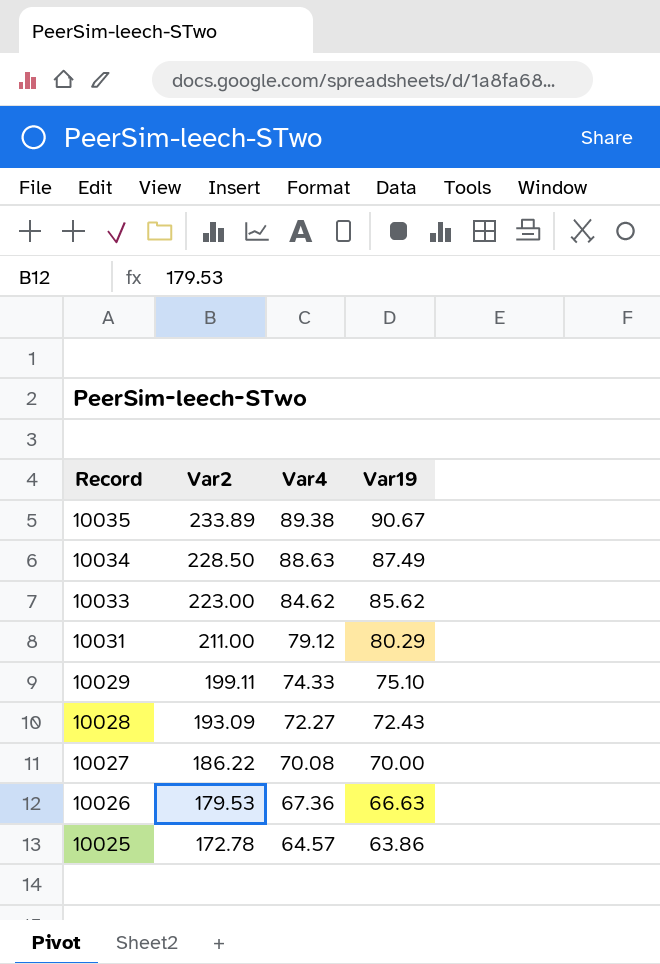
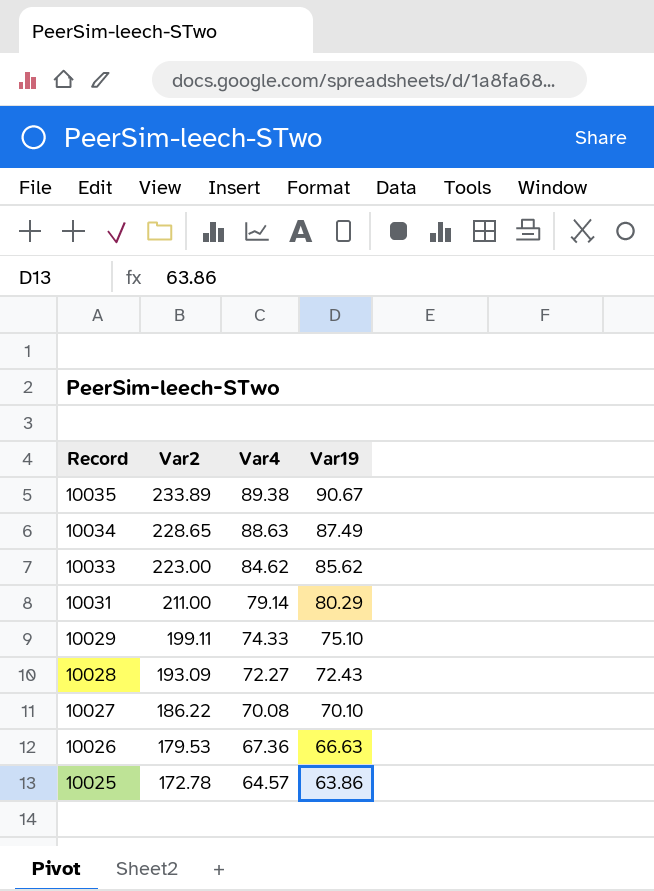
10034 | Var2: 228.50 -> 228.65
10031 | Var4: 79.12 -> 79.14
10027 | Var19: 70.00 -> 70.10

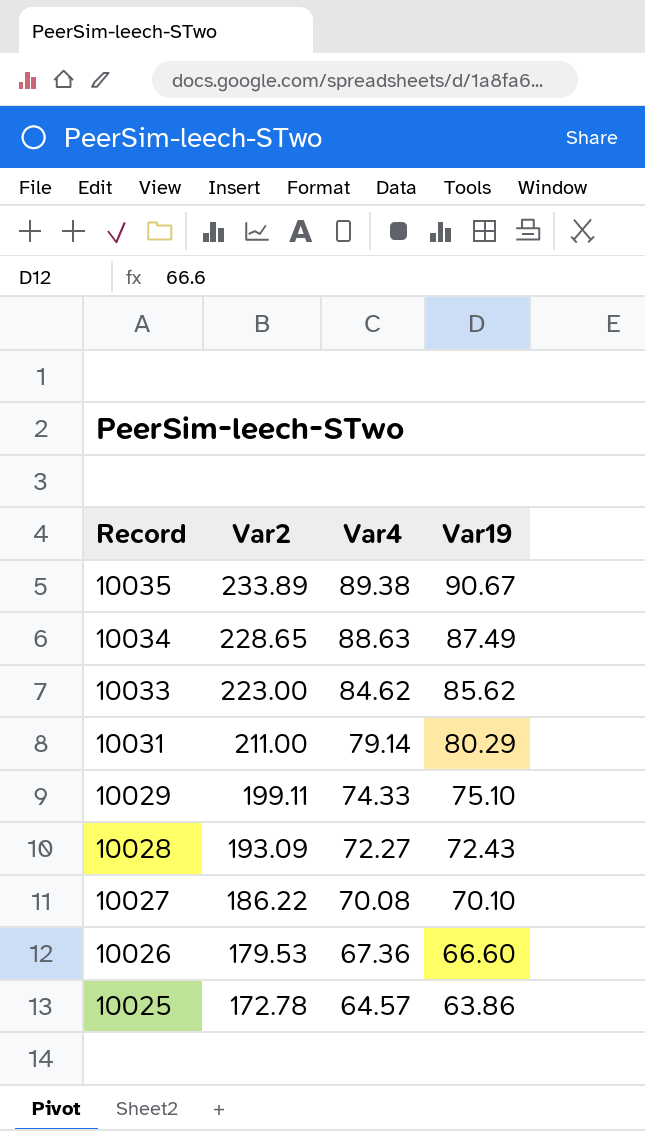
10026 | Var19: 66.63 -> 66.60

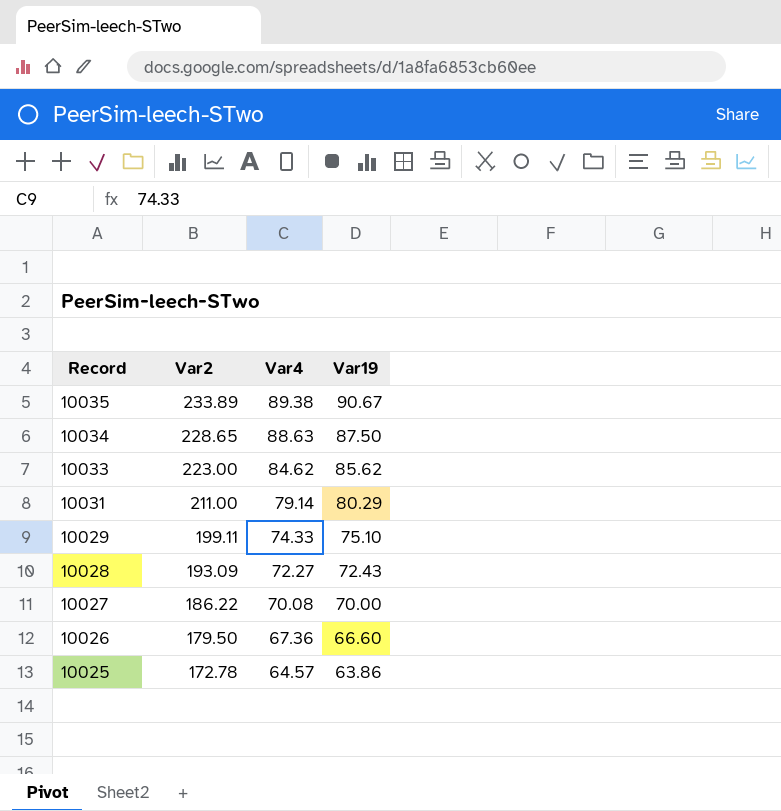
10034 | Var19: 87.49 -> 87.50
10027 | Var19: 70.10 -> 70.00
10026 | Var2: 179.53 -> 179.50

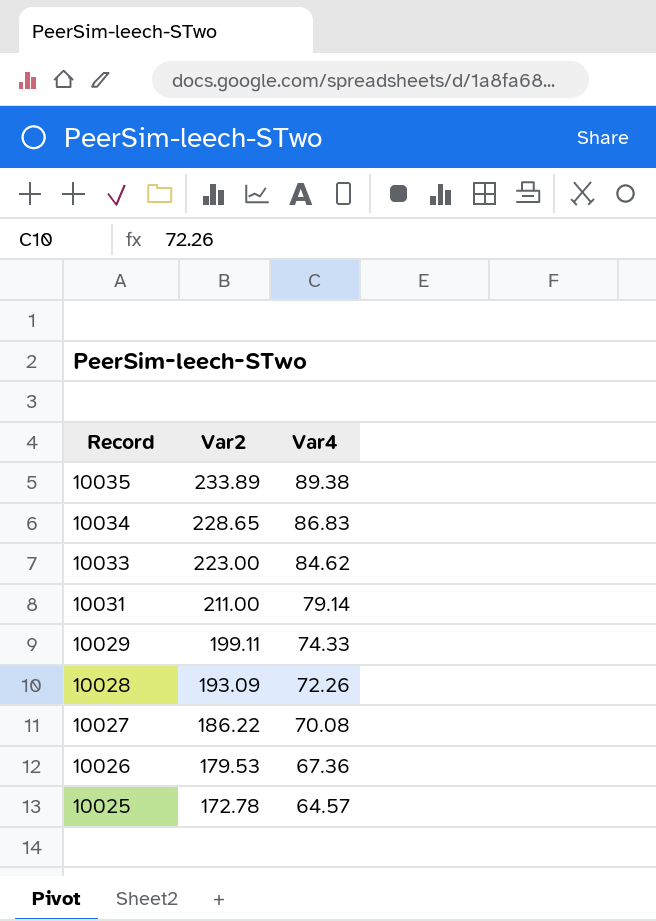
column Var19 | position: 4 -> none
10034 | Var4: 88.63 -> 86.83
10028 | Var4: 72.27 -> 72.26
10026 | Var2: 179.50 -> 179.53

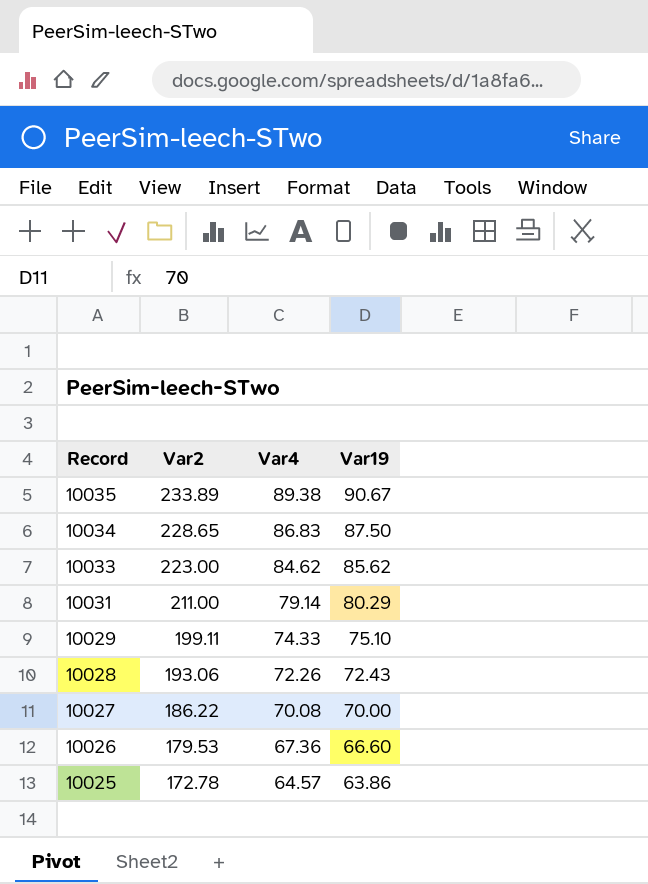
column Var19 | position: none -> 4
10028 | Var2: 193.09 -> 193.06

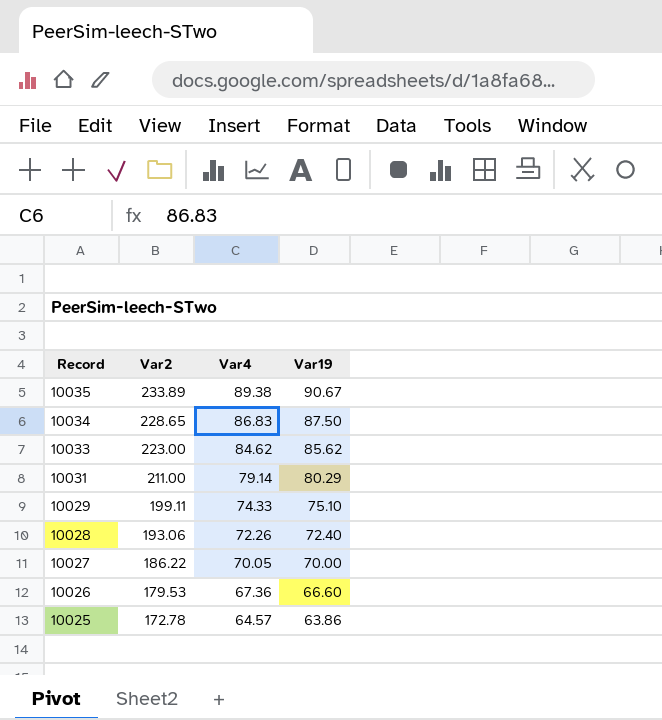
10028 | Var19: 72.43 -> 72.40
10027 | Var4: 70.08 -> 70.05

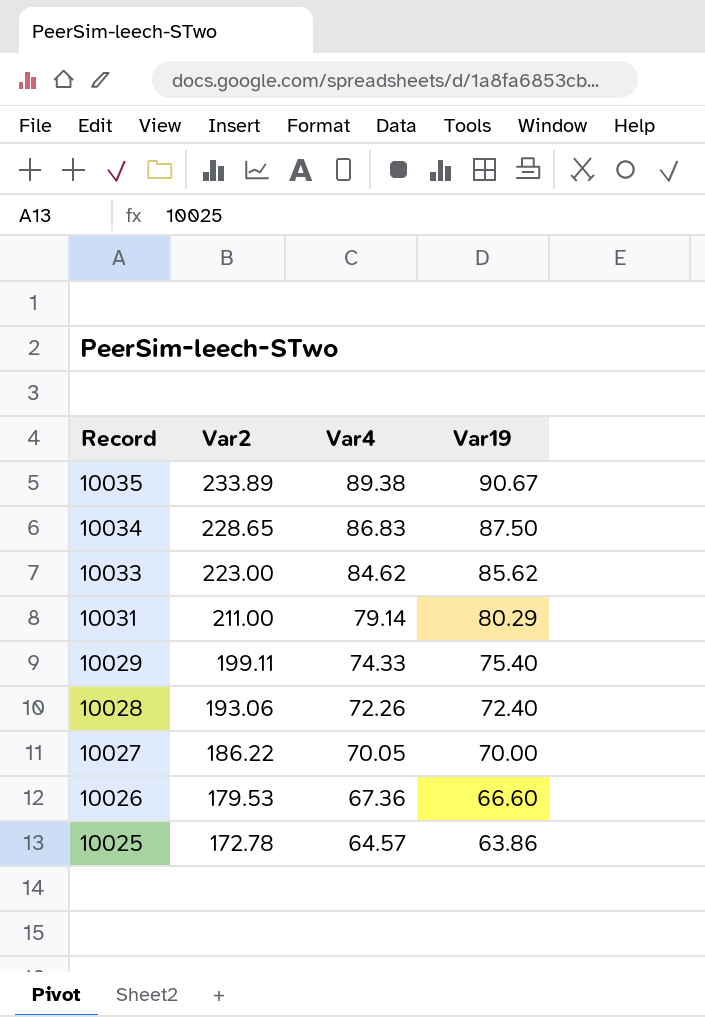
10029 | Var19: 75.10 -> 75.40

